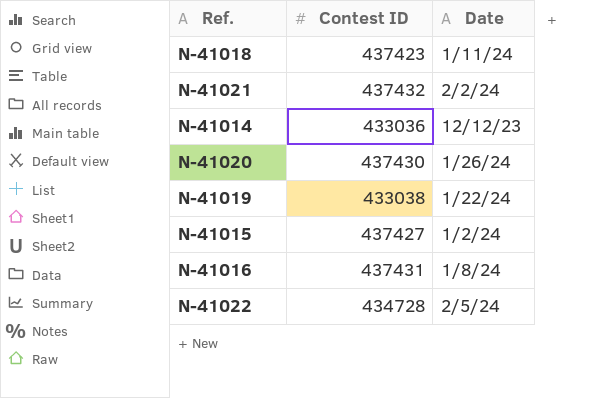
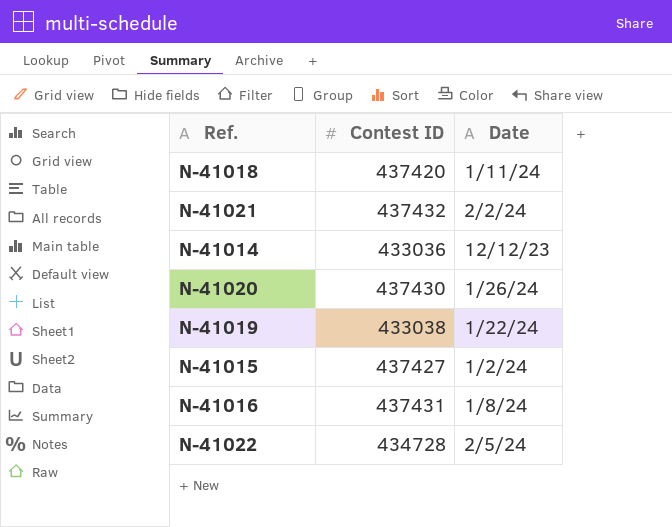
N-41018 | Contest ID: 437423 -> 437420

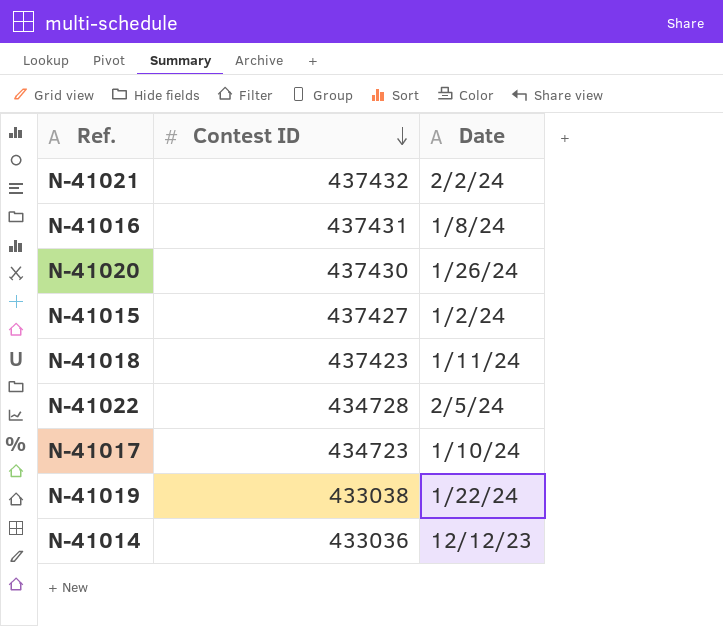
row order: none -> Contest ID descending
N-41018 | Contest ID: 437420 -> 437423
row N-41017: none -> 434723 | 1/10/24

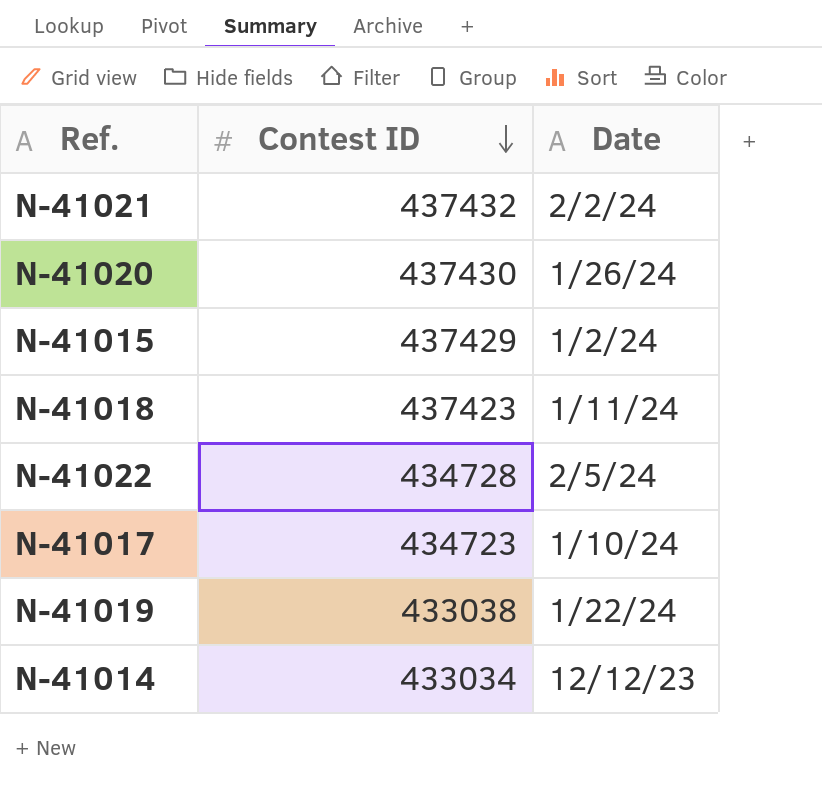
row N-41016: 437431 | 1/8/24 -> none
N-41015 | Contest ID: 437427 -> 437429
N-41014 | Contest ID: 433036 -> 433034

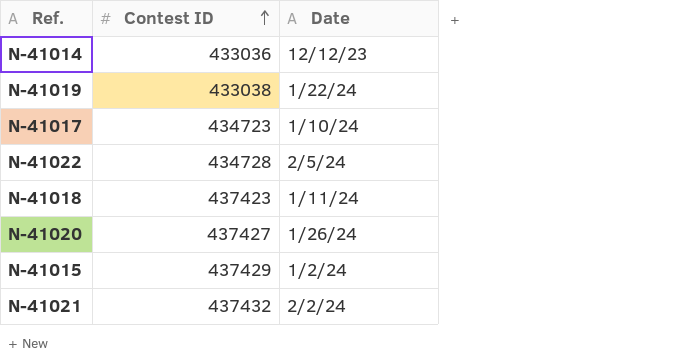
row order: Contest ID descending -> Contest ID ascending
N-41014 | Contest ID: 433034 -> 433036
N-41020 | Contest ID: 437430 -> 437427

